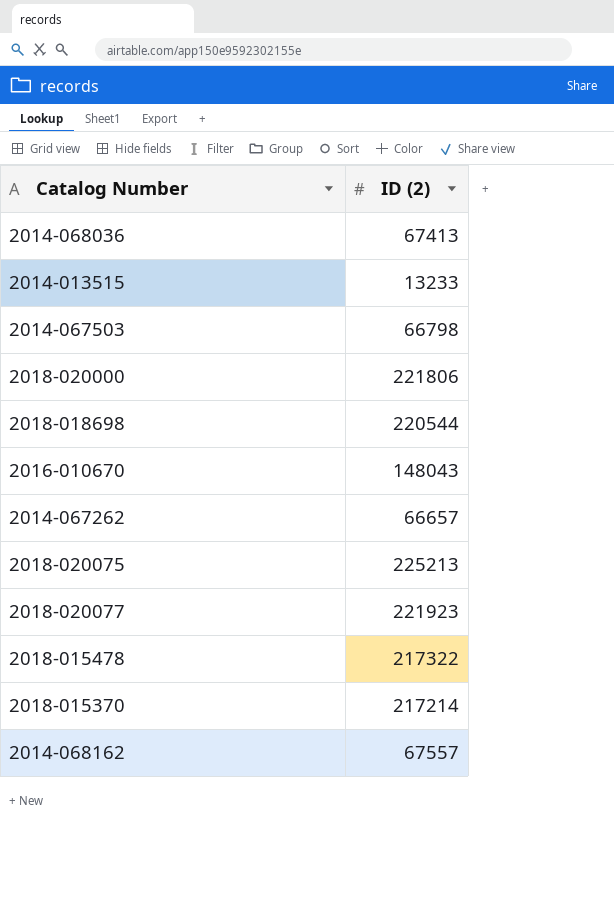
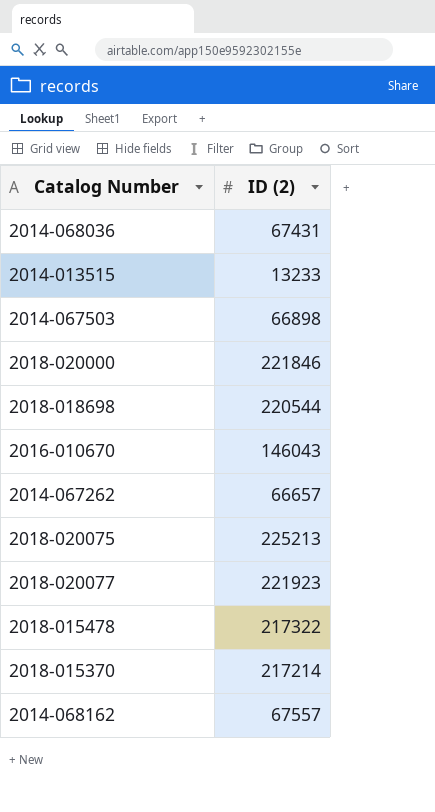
2014-068036 | ID (2): 67413 -> 67431
2014-067503 | ID (2): 66798 -> 66898
2018-020000 | ID (2): 221806 -> 221846
2016-010670 | ID (2): 148043 -> 146043

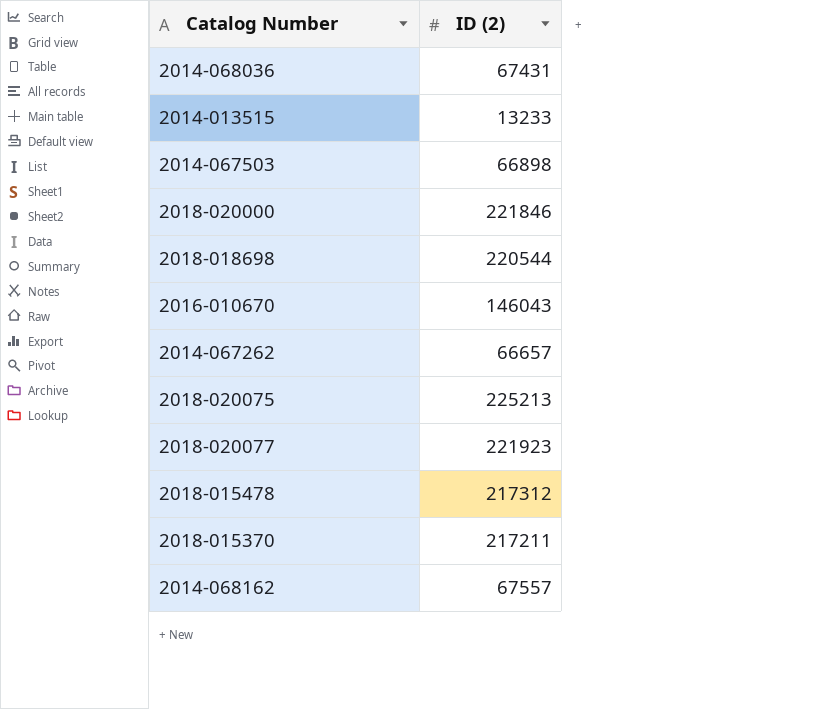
2018-015478 | ID (2): 217322 -> 217312
2018-015370 | ID (2): 217214 -> 217211

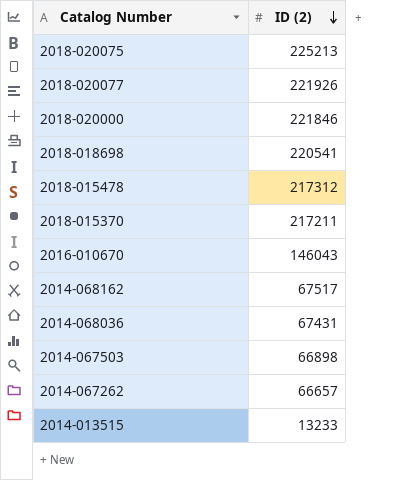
row order: none -> ID (2) descending
2018-020077 | ID (2): 221923 -> 221926
2018-018698 | ID (2): 220544 -> 220541
2014-068162 | ID (2): 67557 -> 67517

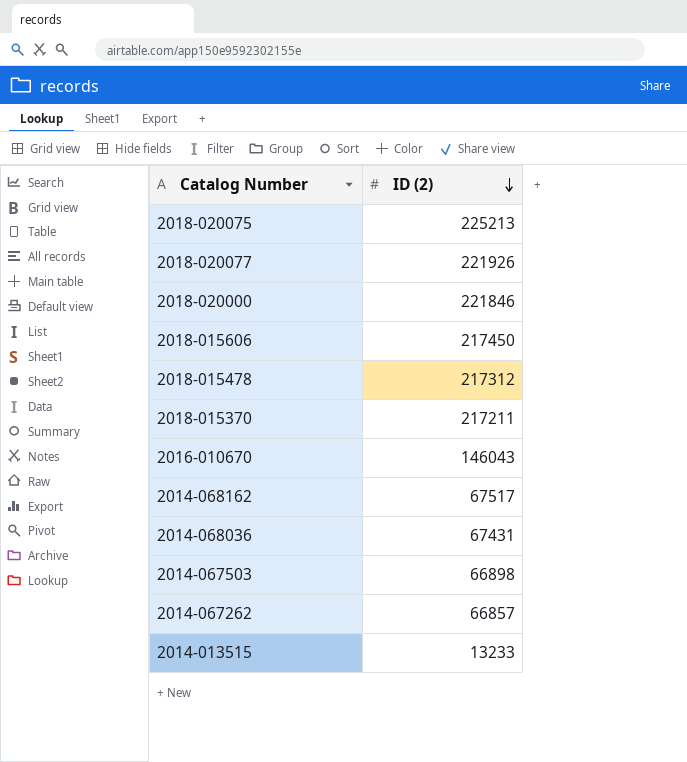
row 2018-018698: 220541 -> none
row 2018-015606: none -> 217450
2014-067262 | ID (2): 66657 -> 66857

